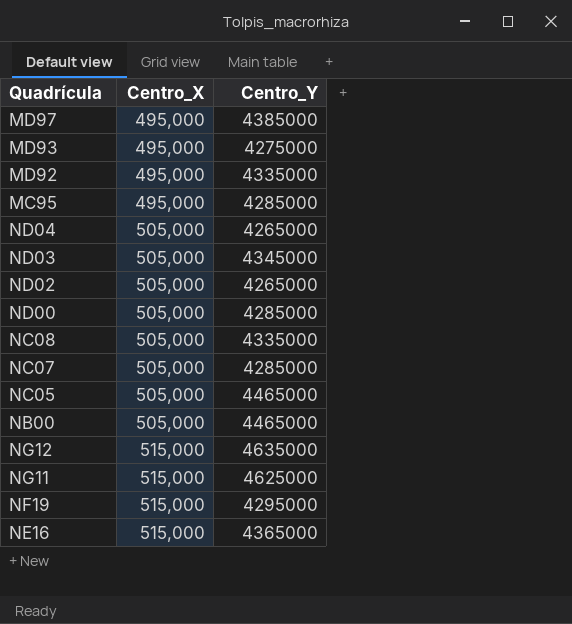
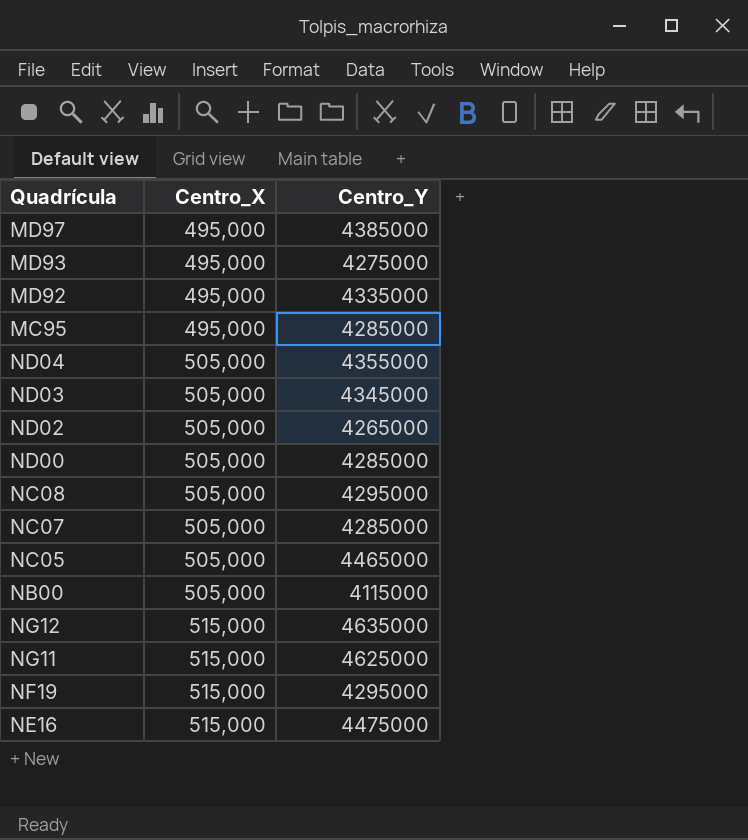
ND04 | Centro_Y: 4265000 -> 4355000
NC08 | Centro_Y: 4335000 -> 4295000
NB00 | Centro_Y: 4465000 -> 4115000
NE16 | Centro_Y: 4365000 -> 4475000

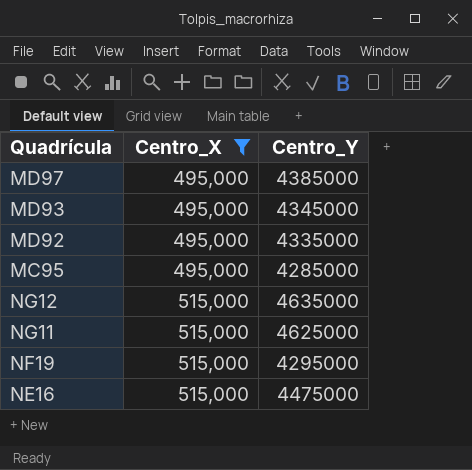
filter: none -> Centro_X != 505,000
MD93 | Centro_Y: 4275000 -> 4345000

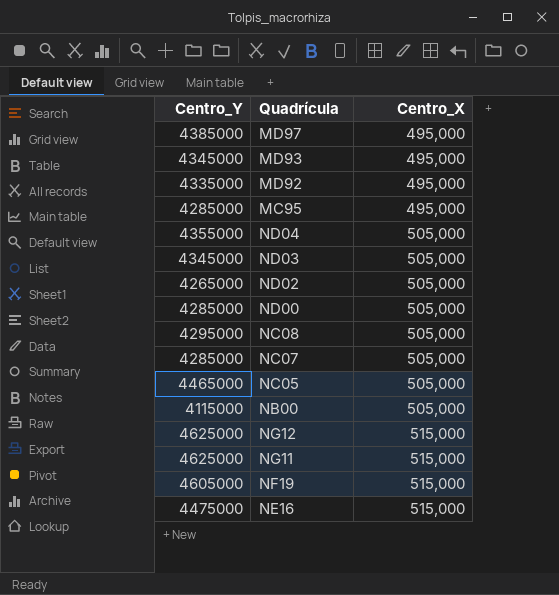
filter: Centro_X != 505,000 -> none
column Centro_Y | position: 3 -> 1
NG12 | Centro_Y: 4635000 -> 4625000
NF19 | Centro_Y: 4295000 -> 4605000

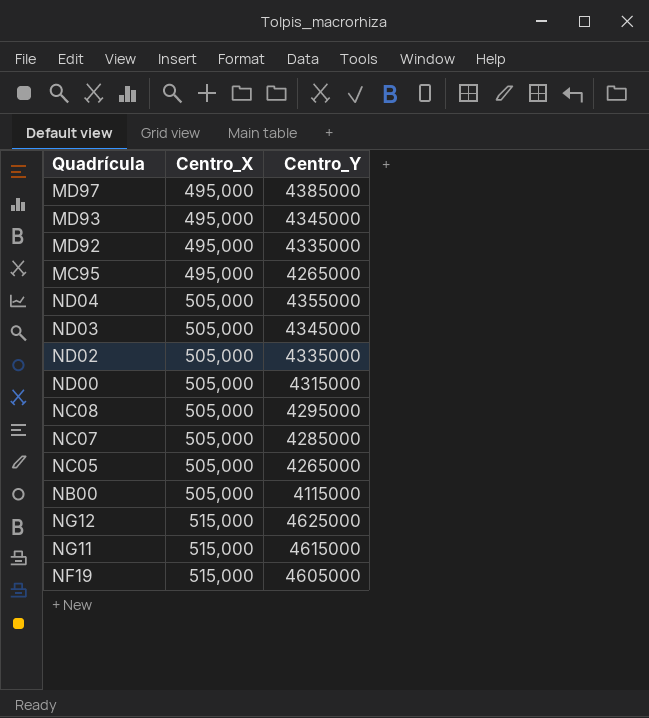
column Centro_Y | position: 1 -> 3
row NE16: 4475000 | 515,000 -> none
MC95 | Centro_Y: 4285000 -> 4265000
ND02 | Centro_Y: 4265000 -> 4335000
ND00 | Centro_Y: 4285000 -> 4315000
NC05 | Centro_Y: 4465000 -> 4265000
NG11 | Centro_Y: 4625000 -> 4615000

